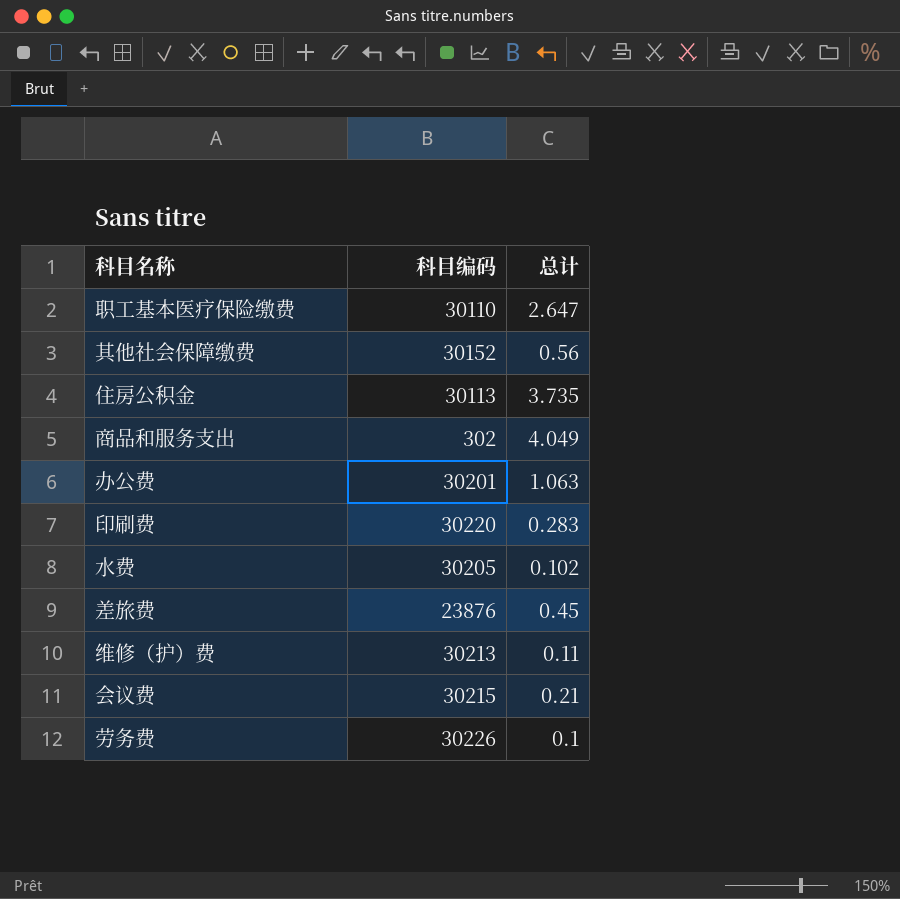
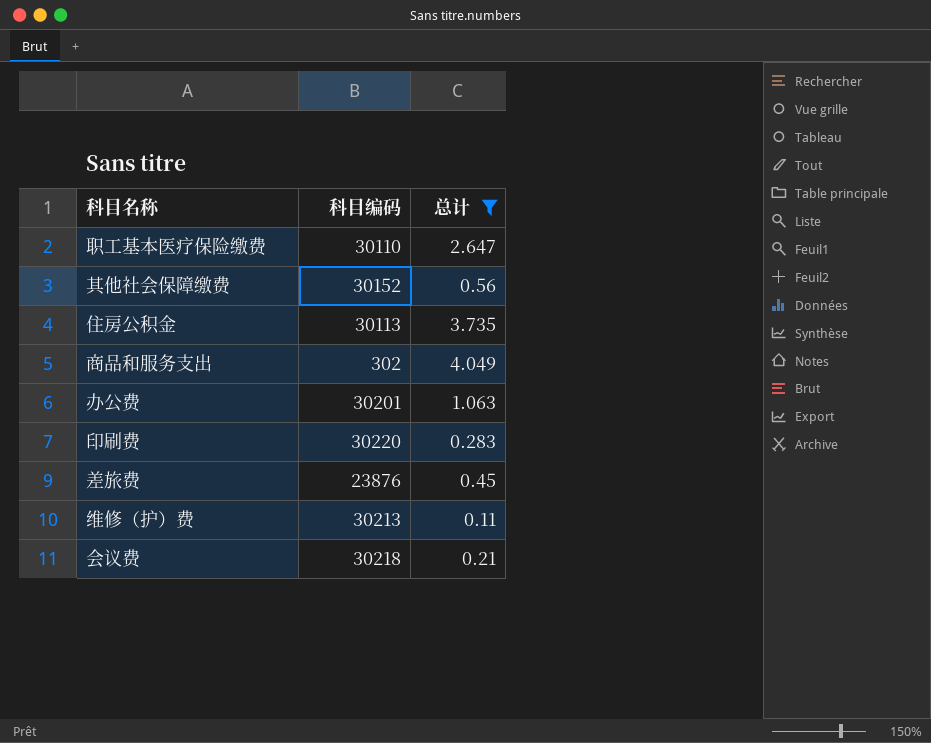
filter: none -> 总计 >= 0.11
会议费 | 科目编码: 30215 -> 30218

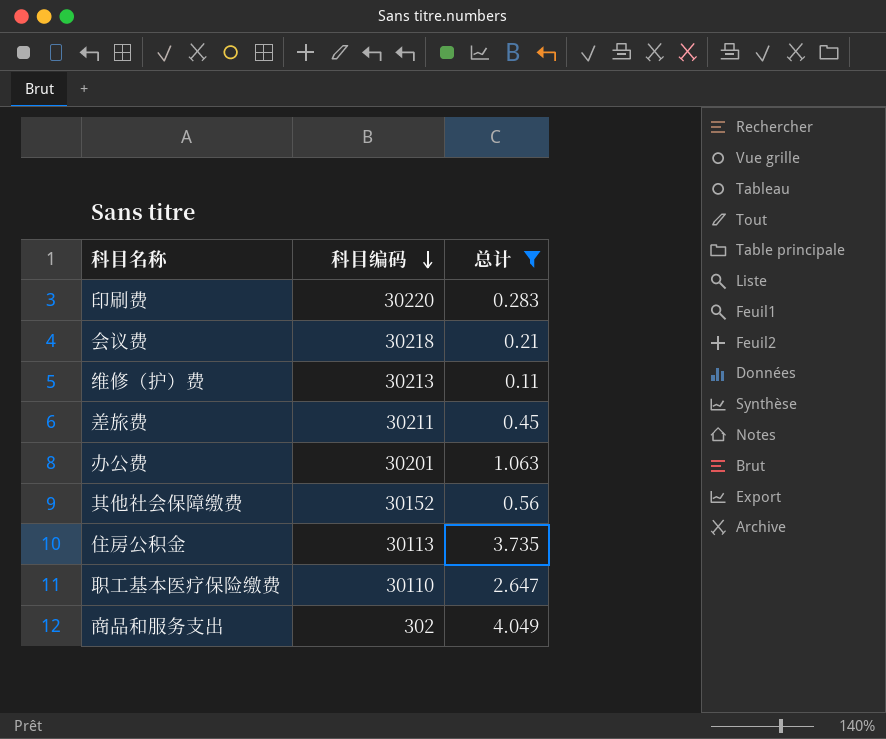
row order: none -> 科目编码 descending
差旅费 | 科目编码: 23876 -> 30211

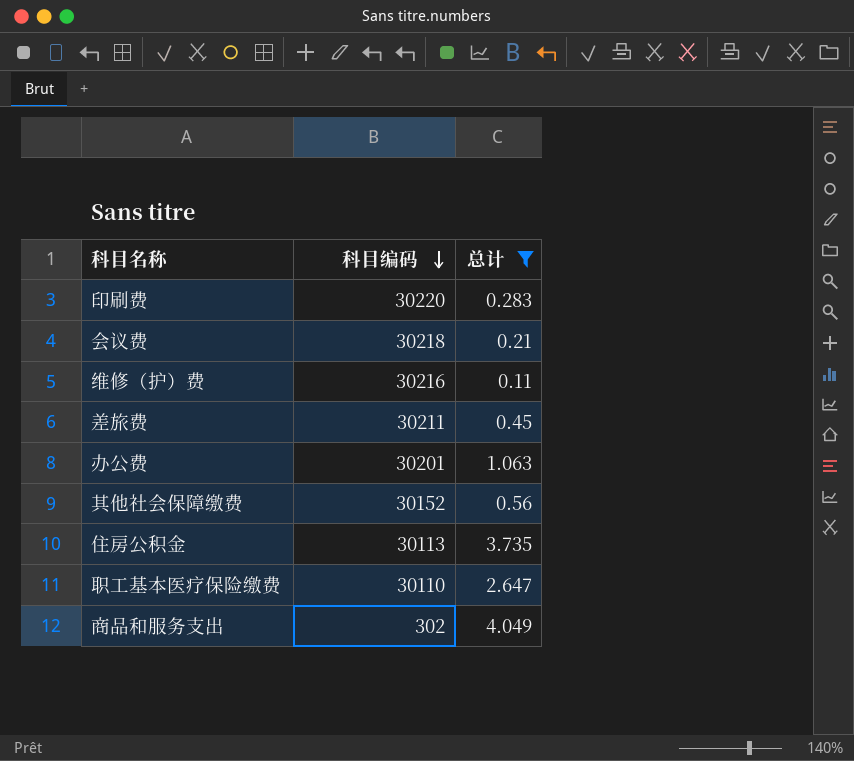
维修（护）费 | 科目编码: 30213 -> 30216

